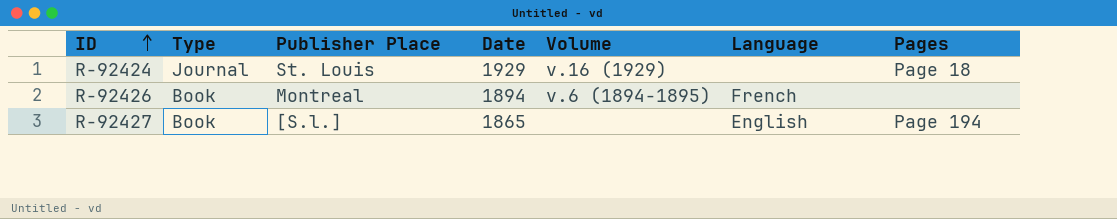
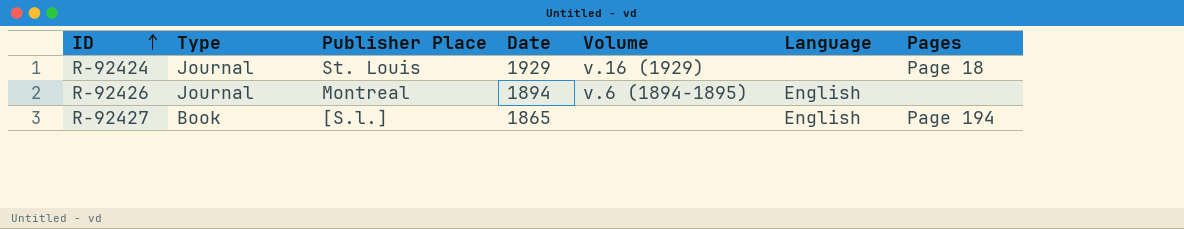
R-92426 | Type: Book -> Journal
R-92426 | Language: French -> English

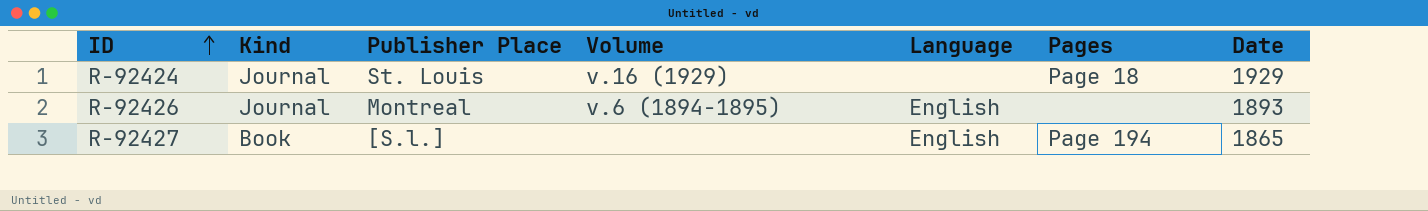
column name: Type -> Kind
column Date | position: 4 -> 7
R-92426 | Date: 1894 -> 1893

